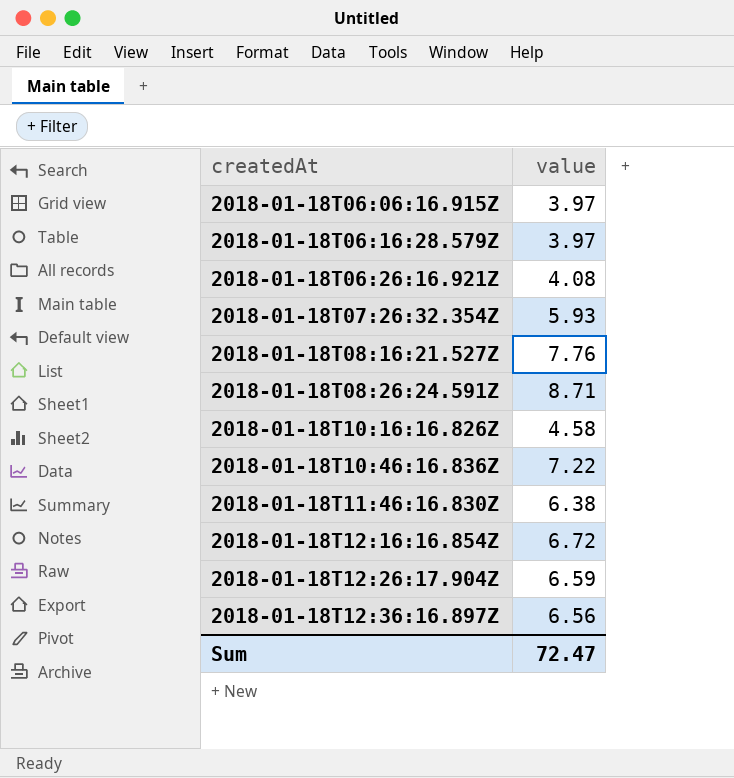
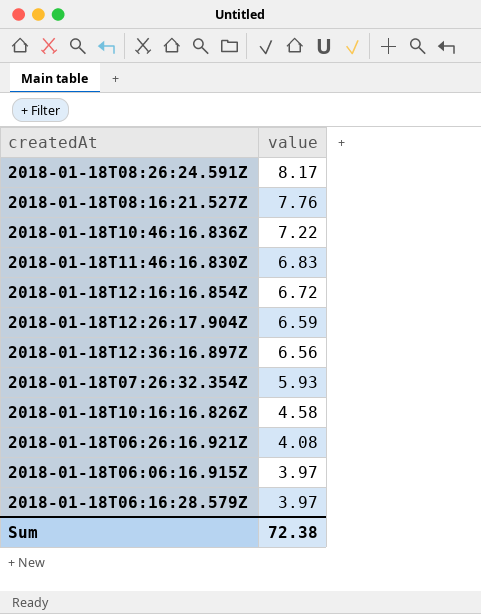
row order: createdAt ascending -> value descending
2018-01-18T08:26:24.591Z | value: 8.71 -> 8.17
2018-01-18T11:46:16.830Z | value: 6.38 -> 6.83
Sum | value: 72.47 -> 72.38

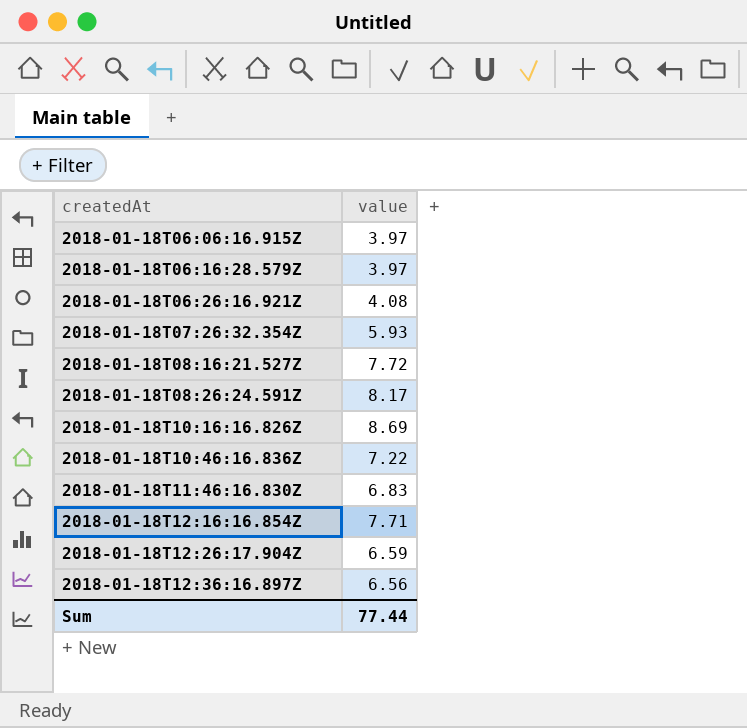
row order: value descending -> createdAt ascending
2018-01-18T08:16:21.527Z | value: 7.76 -> 7.72
2018-01-18T10:16:16.826Z | value: 4.58 -> 8.69
2018-01-18T12:16:16.854Z | value: 6.72 -> 7.71
Sum | value: 72.38 -> 77.44

